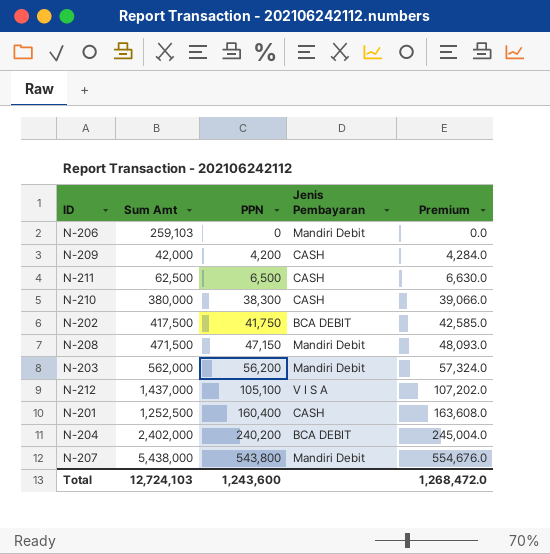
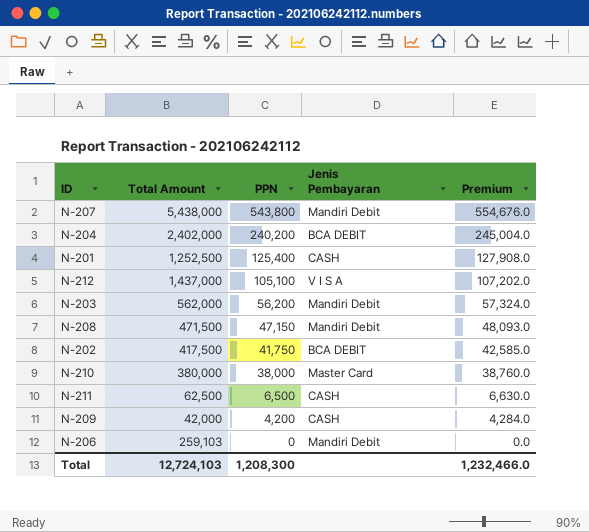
row order: PPN ascending -> PPN descending
column name: Sum Amt -> Total Amount
N-201 | PPN: 160,400 -> 125,400
N-201 | Premium: 163,608.0 -> 127,908.0
N-210 | PPN: 38,300 -> 38,000
N-210 | Jenis Pembayaran: CASH -> Master Card
N-210 | Premium: 39,066.0 -> 38,760.0
Total | PPN: 1,243,600 -> 1,208,300
Total | Premium: 1,268,472.0 -> 1,232,466.0

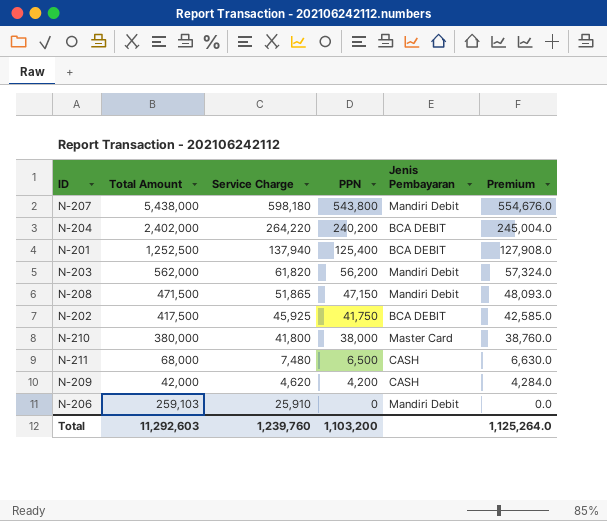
column Service Charge | position: none -> 3
row N-212: 1,437,000 | 105,100 | V I S A | 107,202.0 -> none
N-201 | Jenis Pembayaran: CASH -> BCA DEBIT
N-211 | Total Amount: 62,500 -> 68,000
Total | Total Amount: 12,724,103 -> 11,292,603
Total | PPN: 1,208,300 -> 1,103,200
Total | Premium: 1,232,466.0 -> 1,125,264.0

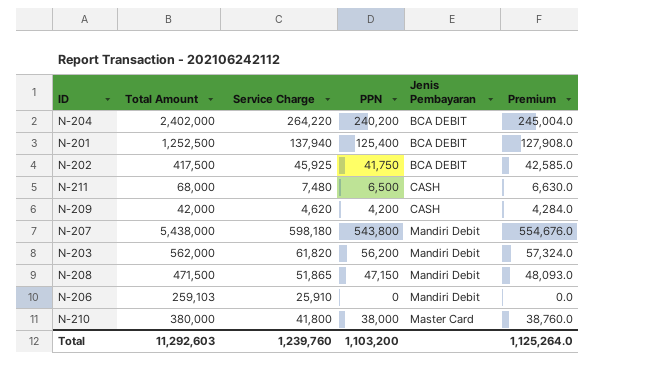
row order: PPN descending -> Jenis Pembayaran ascending

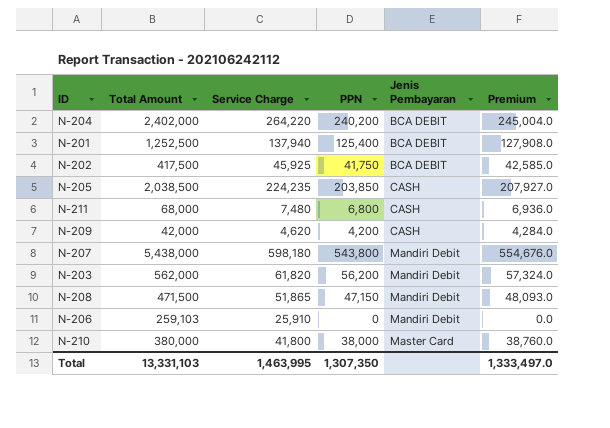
row N-205: none -> 2,038,500 | 224,235 | 203,850 | CASH | 207,927.0
N-211 | PPN: 6,500 -> 6,800
N-211 | Premium: 6,630.0 -> 6,936.0
Total | Total Amount: 11,292,603 -> 13,331,103
Total | Service Charge: 1,239,760 -> 1,463,995
Total | PPN: 1,103,200 -> 1,307,350
Total | Premium: 1,125,264.0 -> 1,333,497.0

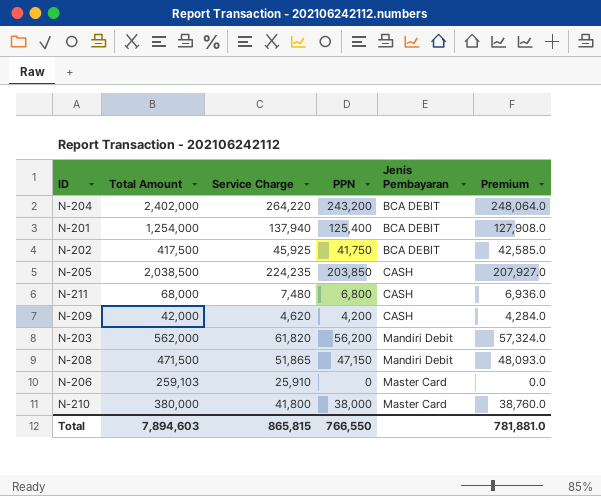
row N-207: 5,438,000 | 598,180 | 543,800 | Mandiri Debit | 554,676.0 -> none
N-204 | PPN: 240,200 -> 243,200
N-204 | Premium: 245,004.0 -> 248,064.0
N-201 | Total Amount: 1,252,500 -> 1,254,000
N-206 | Jenis Pembayaran: Mandiri Debit -> Master Card
Total | Total Amount: 13,331,103 -> 7,894,603
Total | Service Charge: 1,463,995 -> 865,815
Total | PPN: 1,307,350 -> 766,550
Total | Premium: 1,333,497.0 -> 781,881.0

